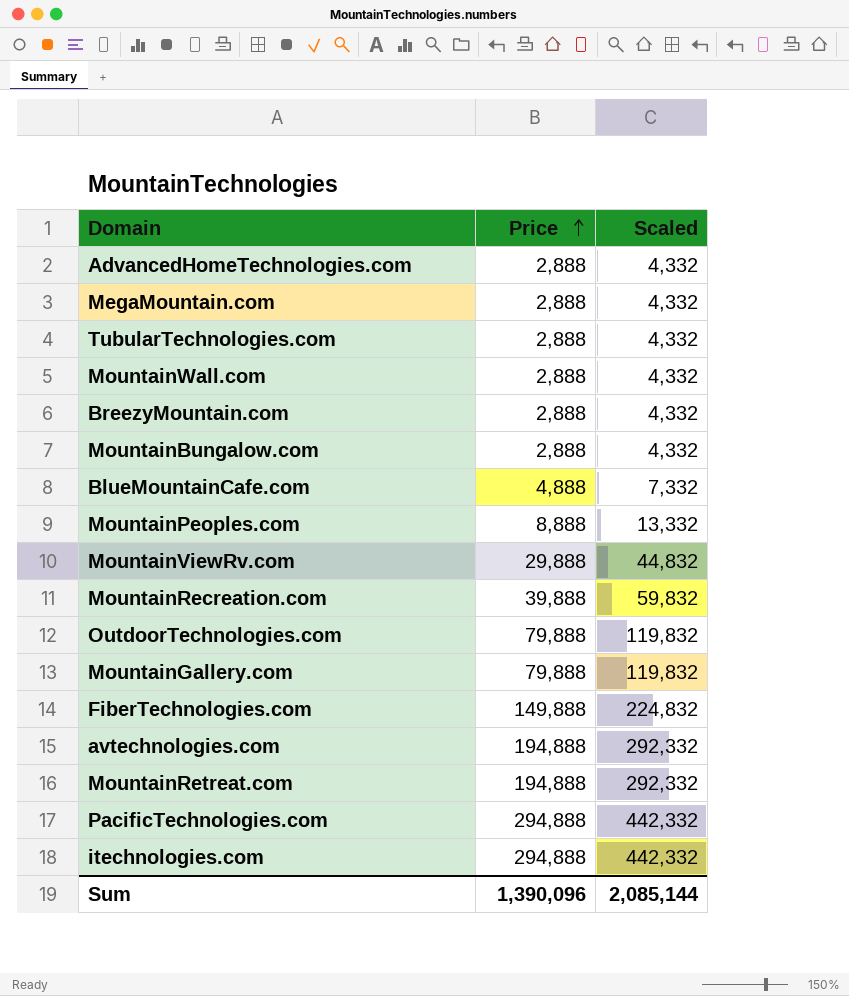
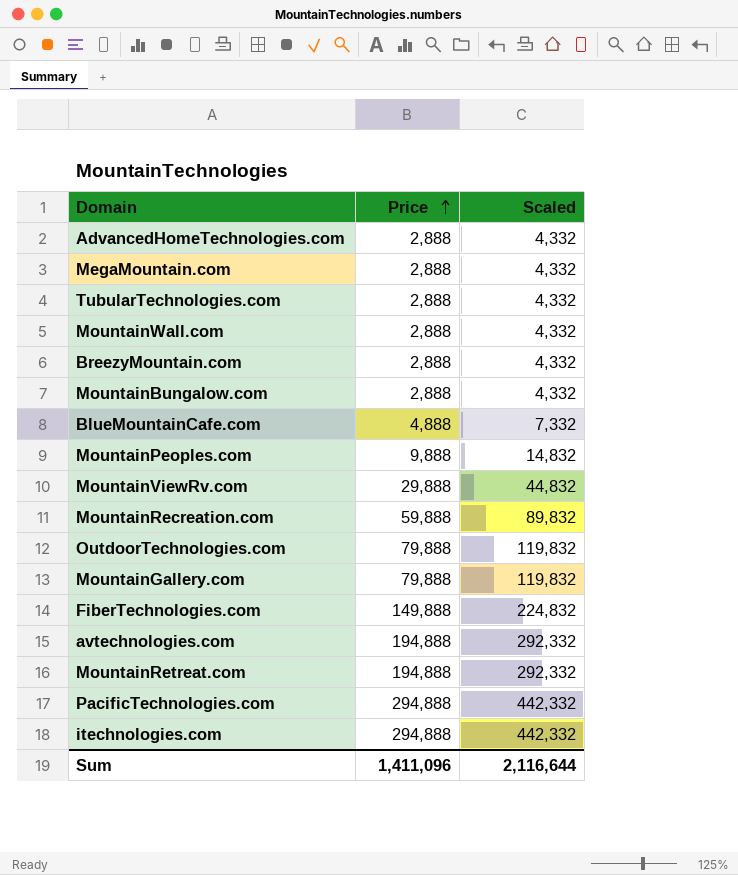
MountainPeoples.com | Price: 8,888 -> 9,888
MountainPeoples.com | Scaled: 13,332 -> 14,832
MountainRecreation.com | Price: 39,888 -> 59,888
MountainRecreation.com | Scaled: 59,832 -> 89,832
Sum | Price: 1,390,096 -> 1,411,096
Sum | Scaled: 2,085,144 -> 2,116,644

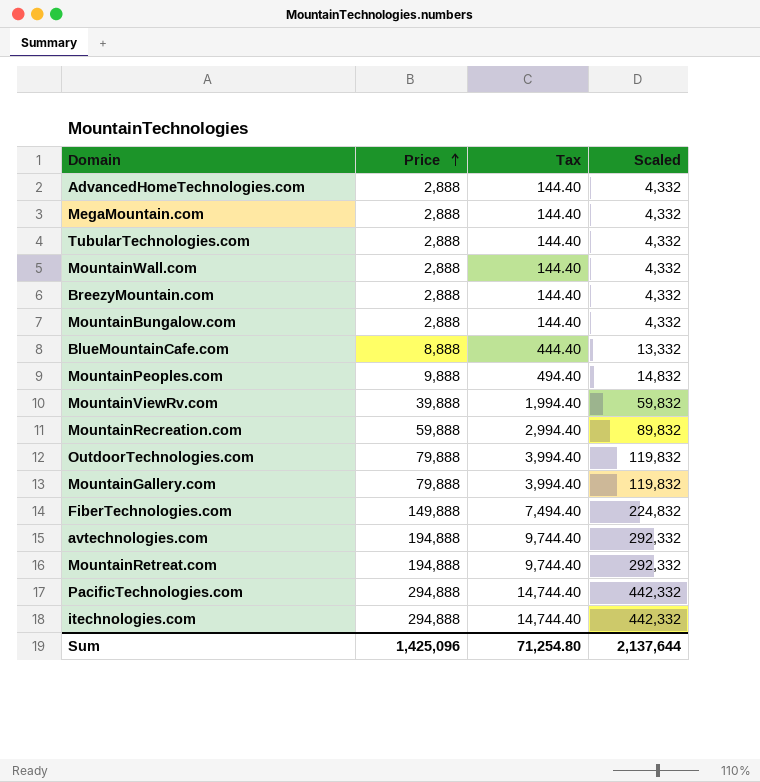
column Tax | formula: none -> [Price] * 0.05
BlueMountainCafe.com | Price: 4,888 -> 8,888
BlueMountainCafe.com | Scaled: 7,332 -> 13,332
MountainViewRv.com | Price: 29,888 -> 39,888
MountainViewRv.com | Scaled: 44,832 -> 59,832
Sum | Price: 1,411,096 -> 1,425,096
Sum | Scaled: 2,116,644 -> 2,137,644

